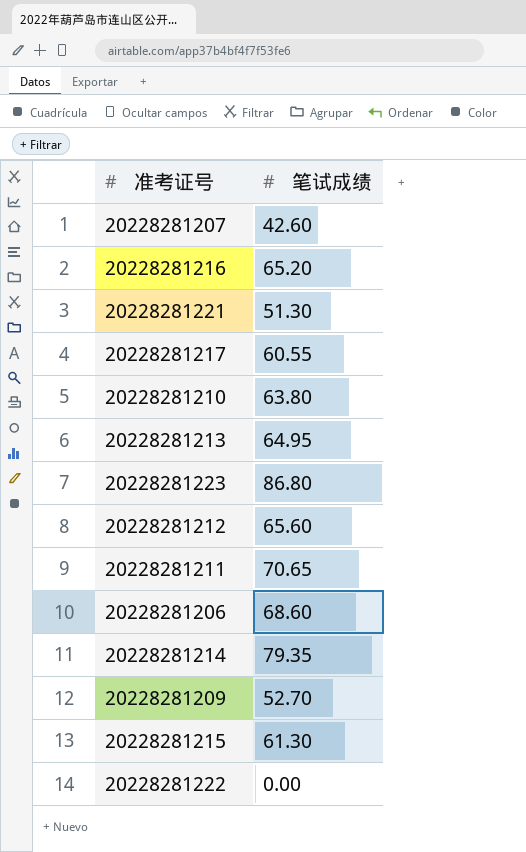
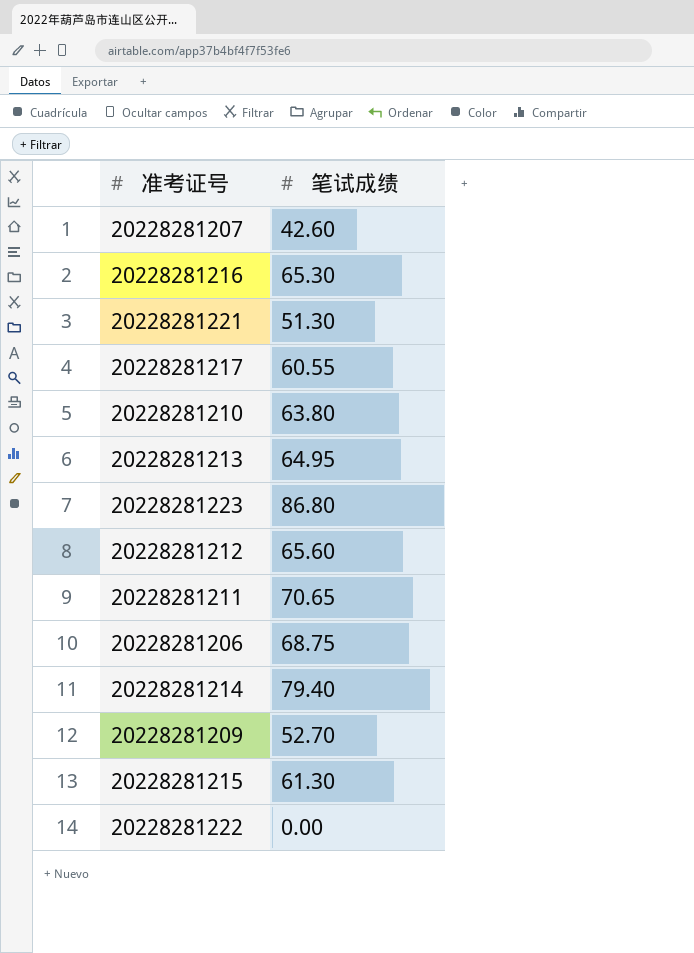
20228281216 | 笔试成绩: 65.20 -> 65.30
20228281206 | 笔试成绩: 68.60 -> 68.75
20228281214 | 笔试成绩: 79.35 -> 79.40

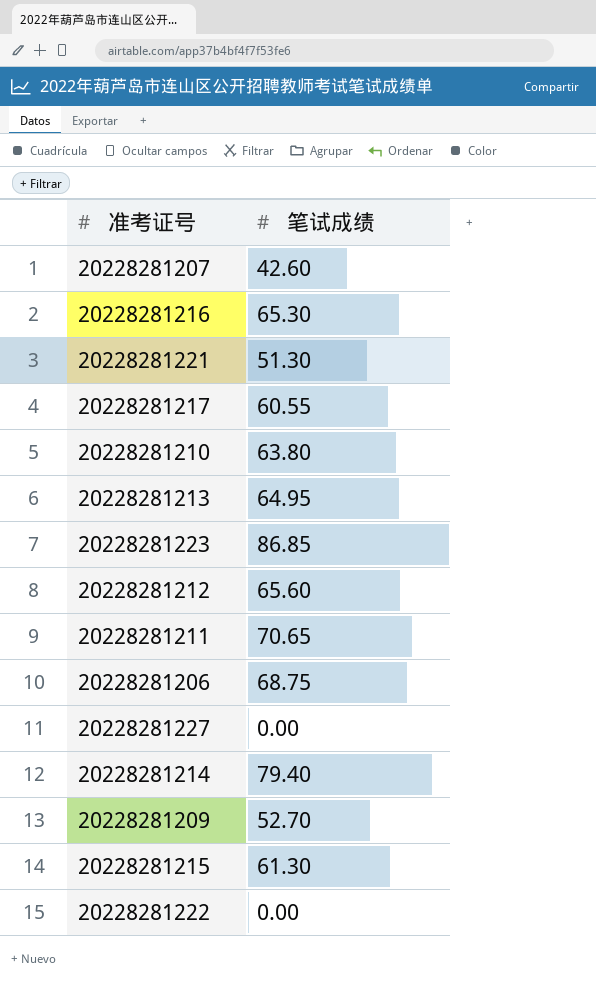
20228281223 | 笔试成绩: 86.80 -> 86.85
row 20228281227: none -> 0.00

